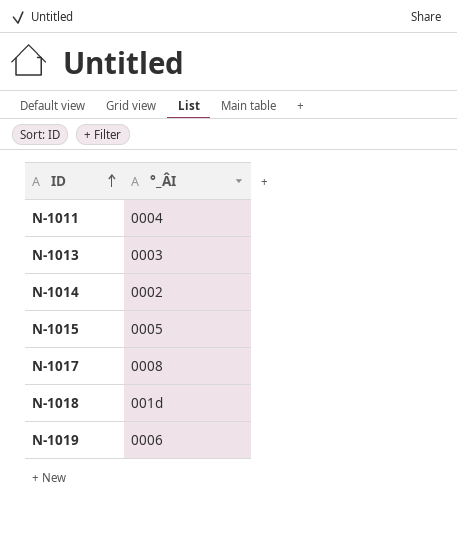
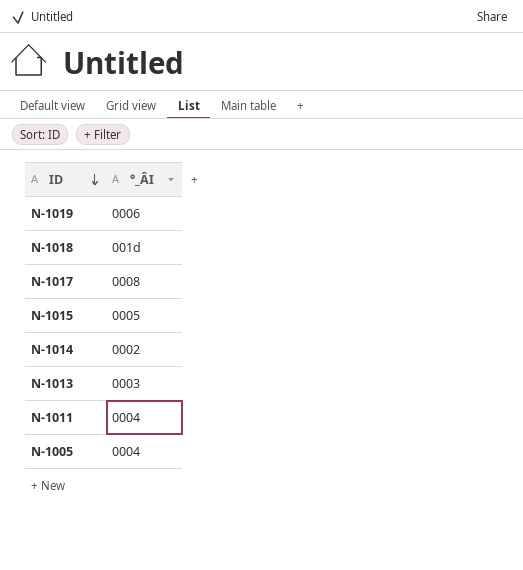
row order: ID ascending -> ID descending
row N-1005: none -> 0004

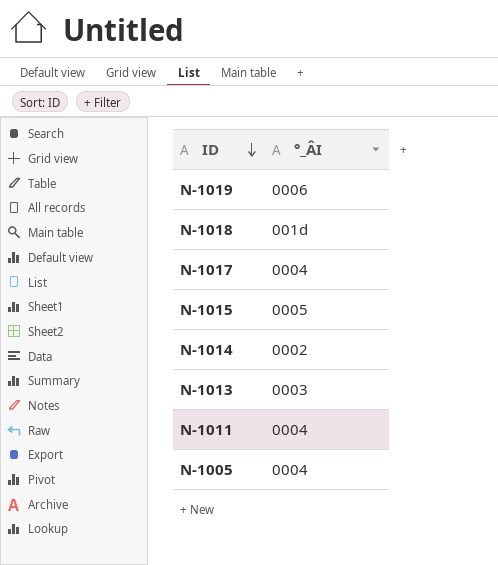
N-1017 | °_ÂI: 0008 -> 0004

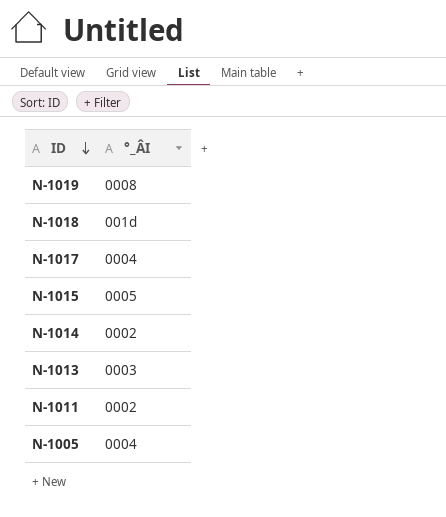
N-1019 | °_ÂI: 0006 -> 0008
N-1011 | °_ÂI: 0004 -> 0002

